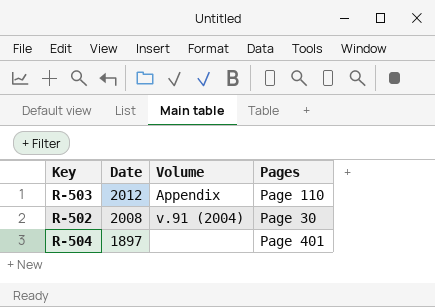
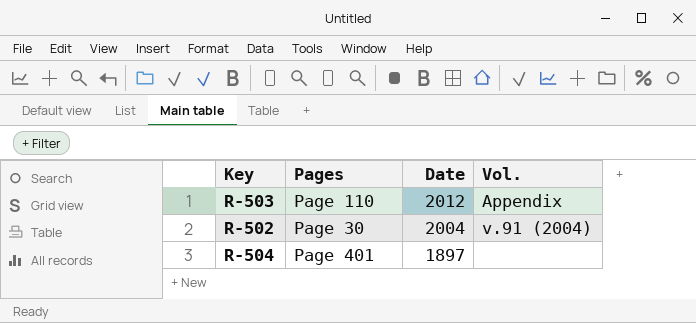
column Pages | position: 4 -> 2
column name: Volume -> Vol.
R-502 | Date: 2008 -> 2004

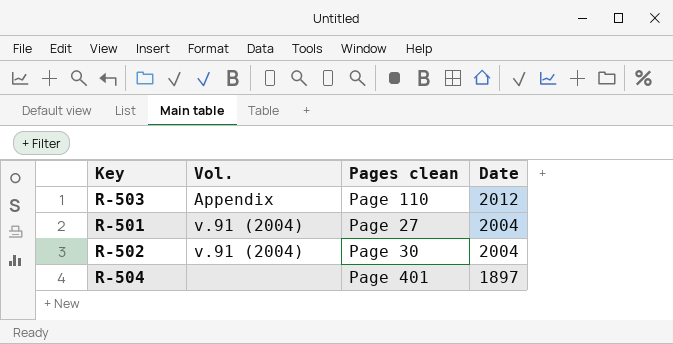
column Vol. | position: 4 -> 2
column name: Pages -> Pages clean
row R-501: none -> v.91 (2004) | Page 27 | 2004

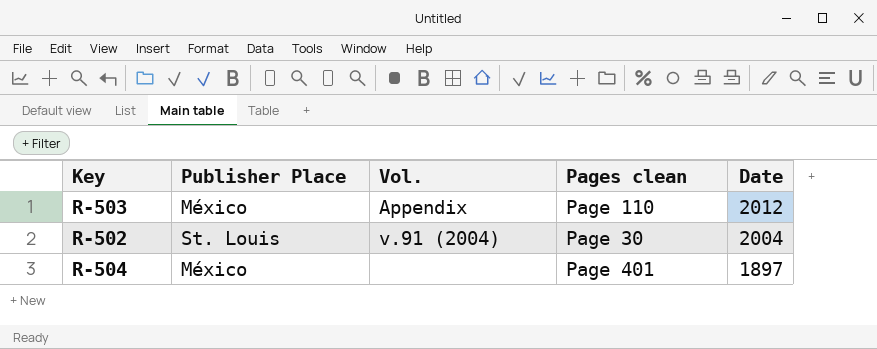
column Publisher Place | position: none -> 2
row R-501: v.91 (2004) | Page 27 | 2004 -> none

